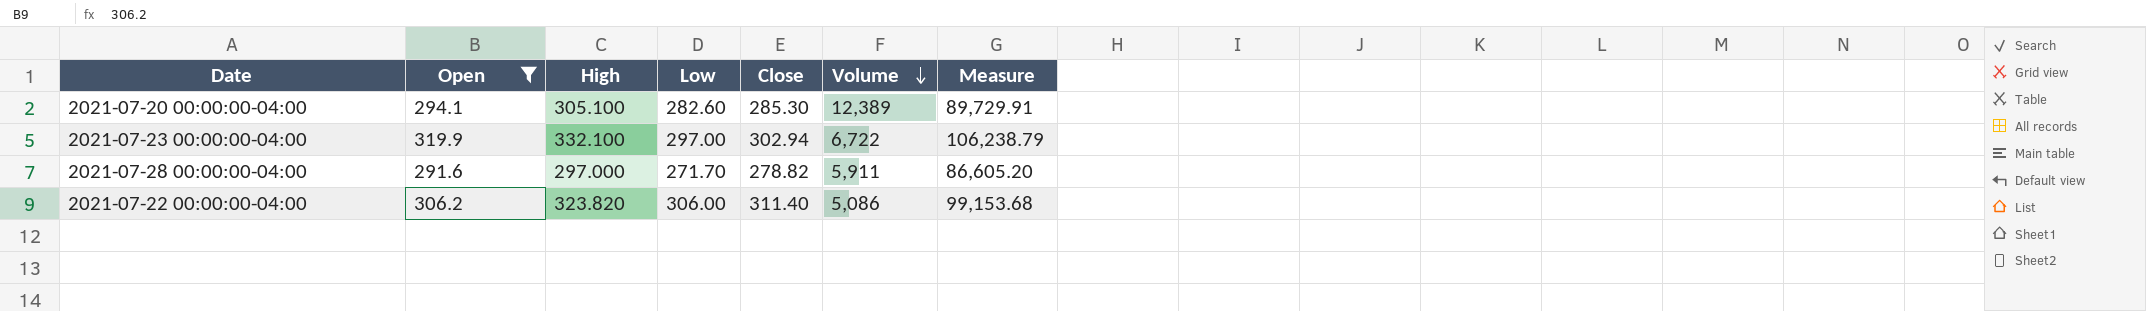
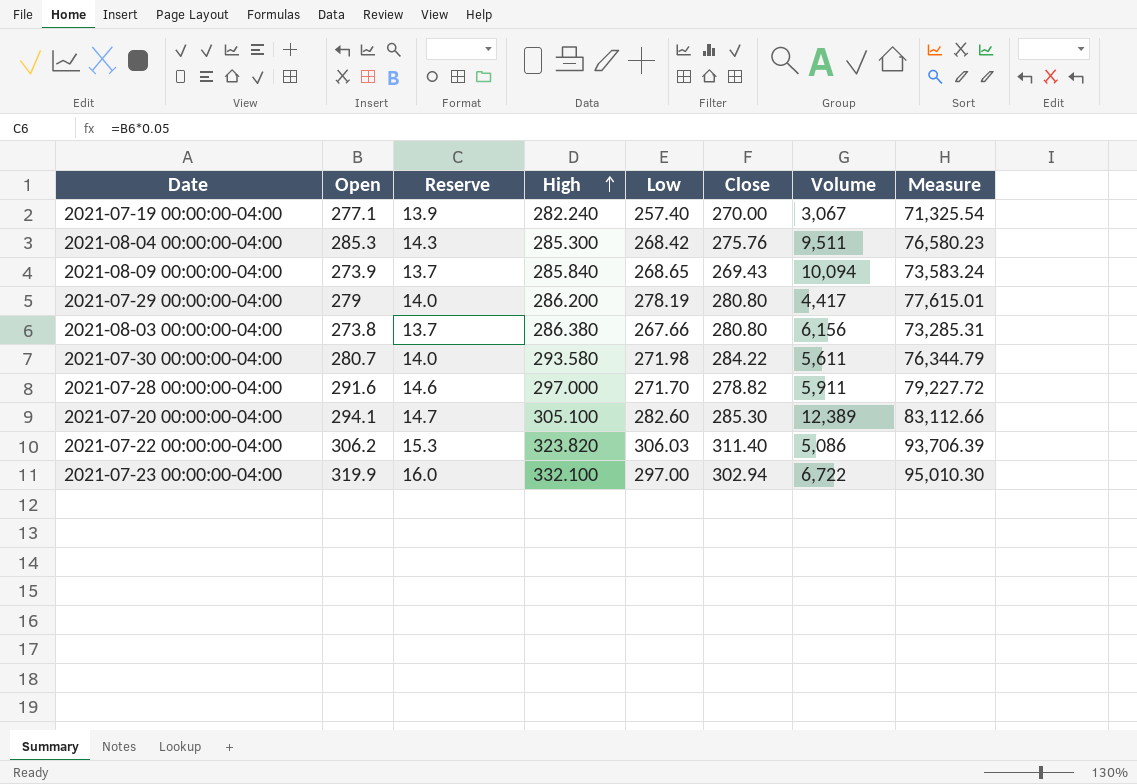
filter: Open >= 291.6 -> none
row order: Volume descending -> High ascending
column Reserve | formula: none -> [Open] * 0.05
column Measure | formula: [Open] * [High] -> [Open] * [Low]
2021-07-22 00:00:00-04:00 | Low: 306.00 -> 306.03

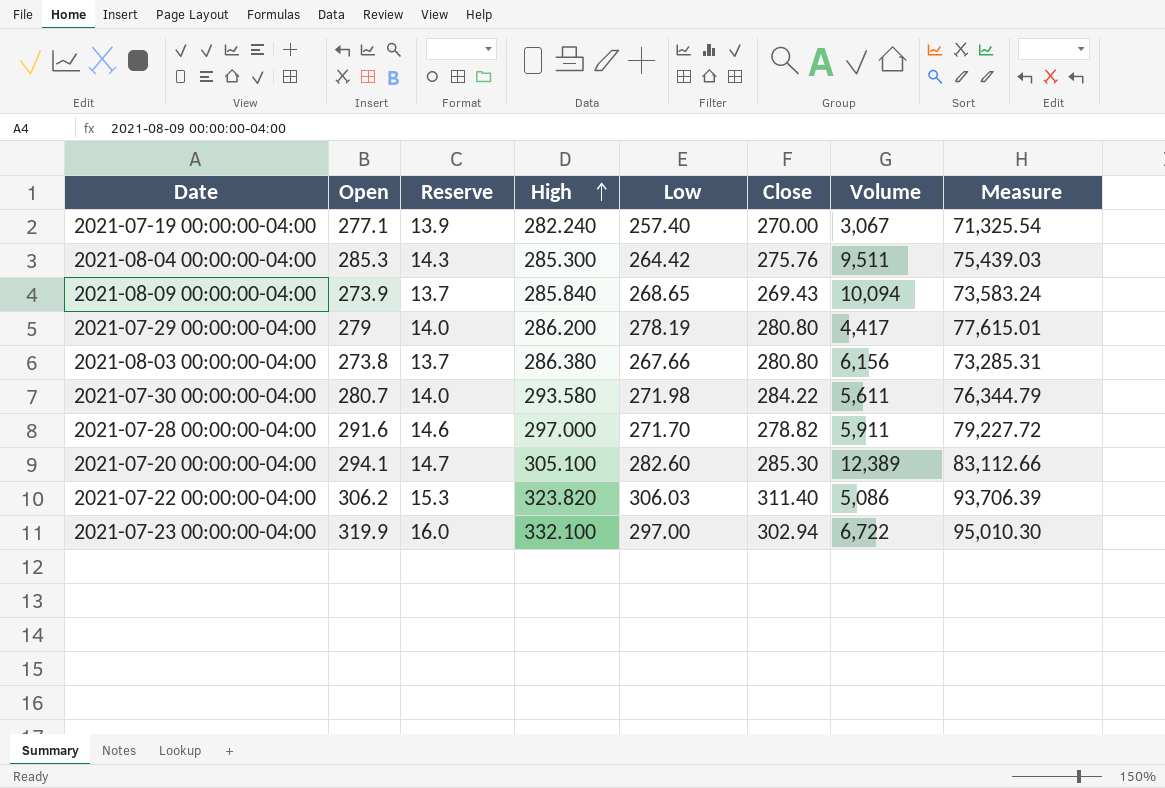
2021-08-04 00:00:00-04:00 | Low: 268.42 -> 264.42
2021-08-04 00:00:00-04:00 | Measure: 76,580.23 -> 75,439.03

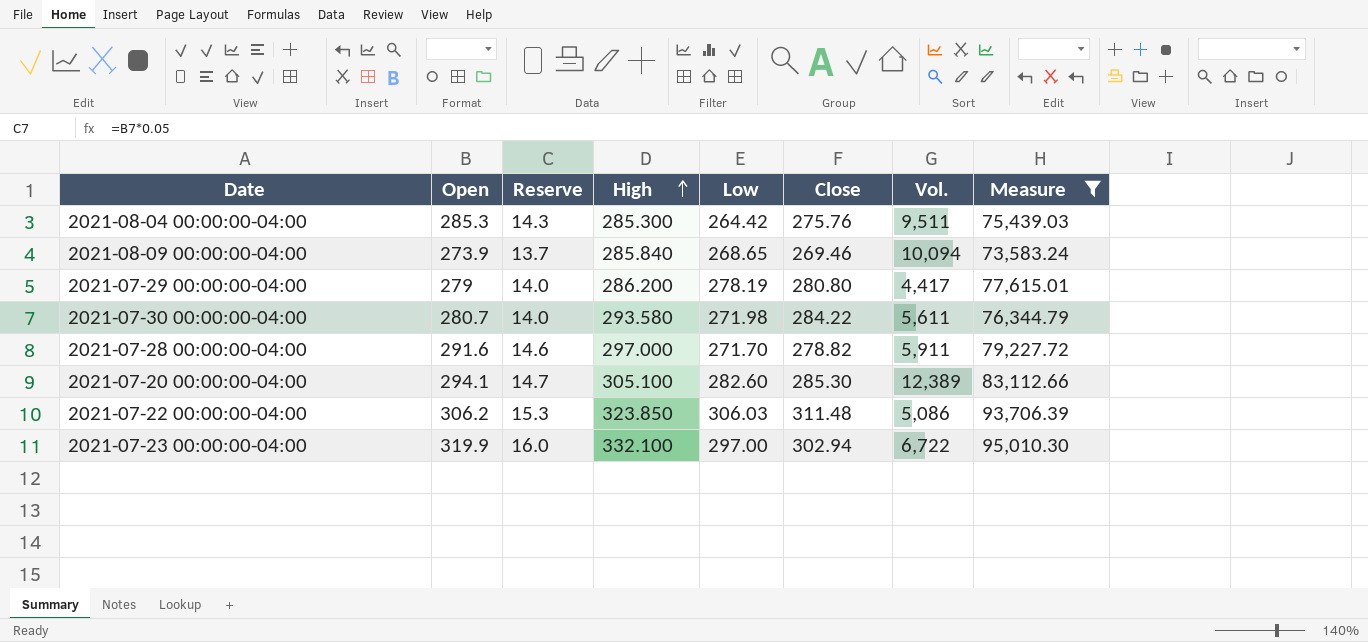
filter: none -> Measure >= 73,583.24
column name: Volume -> Vol.
2021-08-09 00:00:00-04:00 | Close: 269.43 -> 269.46
2021-07-22 00:00:00-04:00 | High: 323.820 -> 323.850
2021-07-22 00:00:00-04:00 | Close: 311.40 -> 311.48

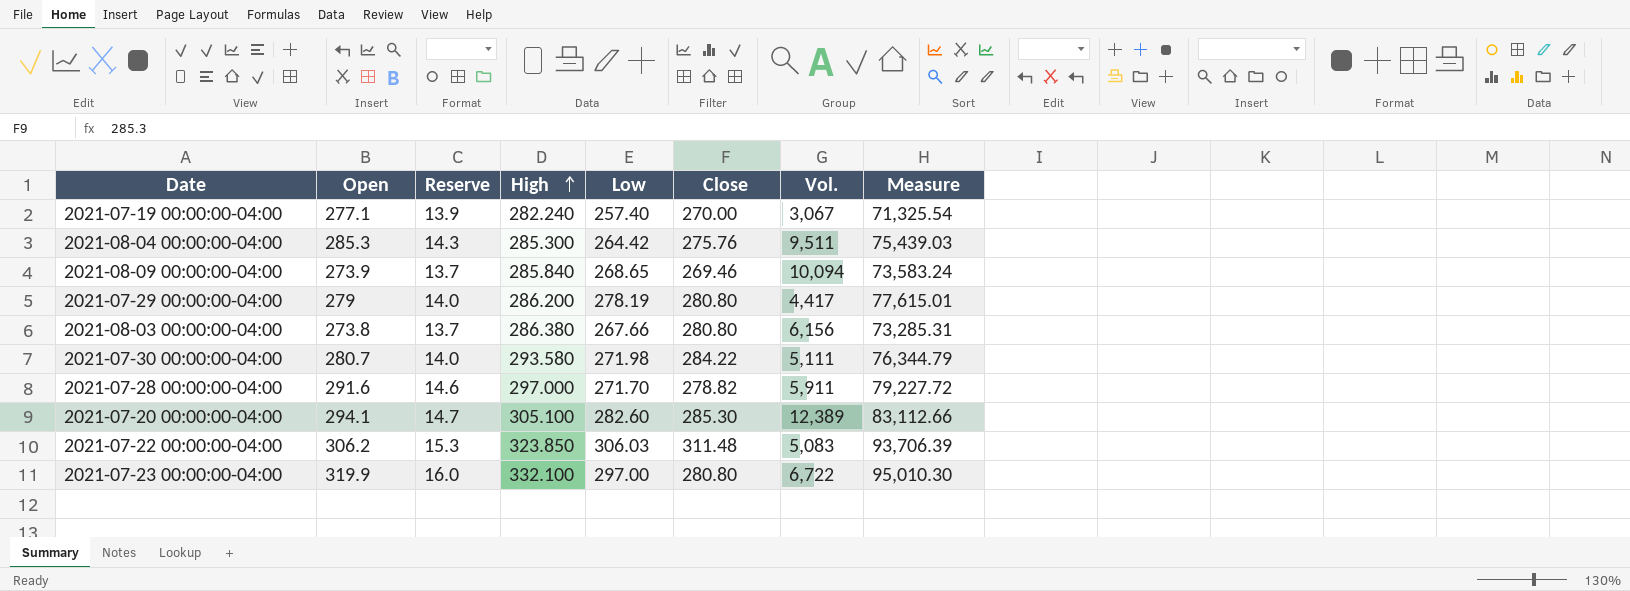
filter: Measure >= 73,583.24 -> none
2021-07-30 00:00:00-04:00 | Vol.: 5,611 -> 5,111
2021-07-22 00:00:00-04:00 | Vol.: 5,086 -> 5,083
2021-07-23 00:00:00-04:00 | Close: 302.94 -> 280.80

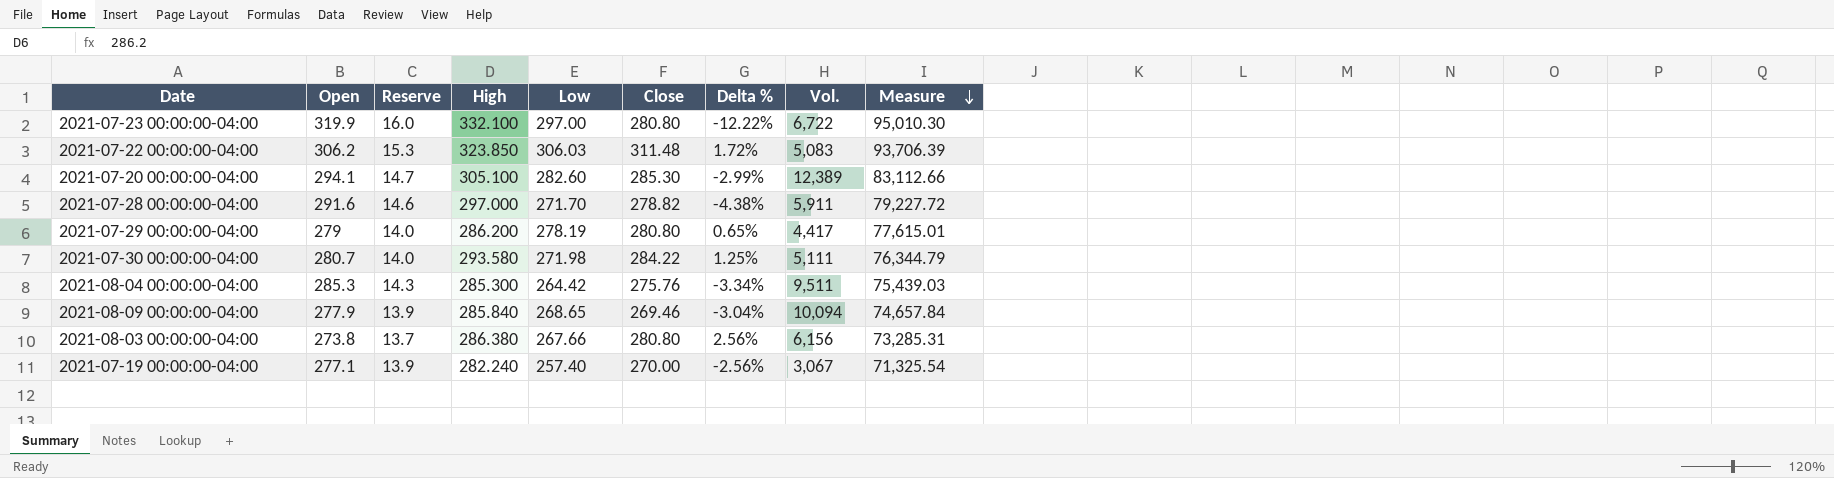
row order: High ascending -> Measure descending
column Delta % | formula: none -> ([Close] - [Open]) / [Open]
2021-08-09 00:00:00-04:00 | Open: 273.9 -> 277.9
2021-08-09 00:00:00-04:00 | Reserve: 13.7 -> 13.9
2021-08-09 00:00:00-04:00 | Measure: 73,583.24 -> 74,657.84

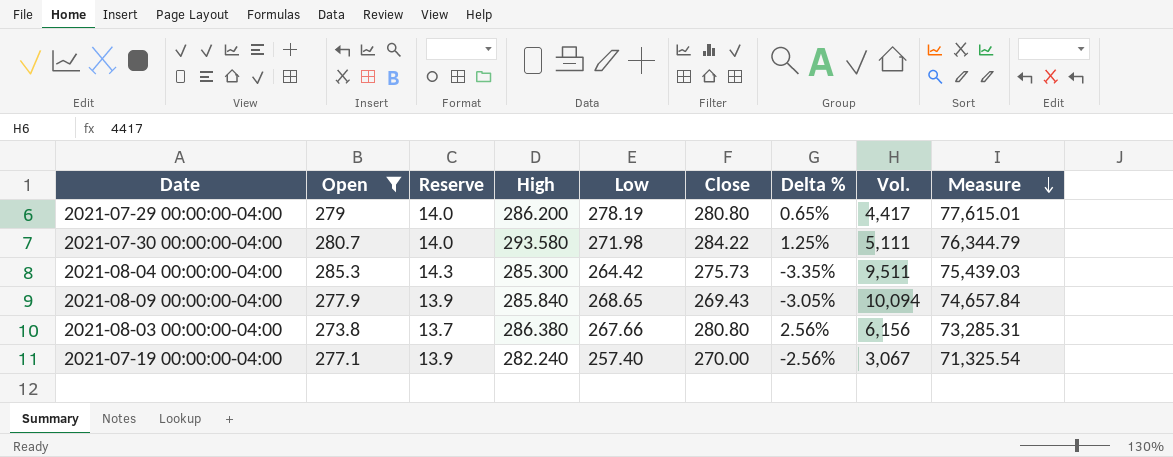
filter: none -> Open <= 285.3
2021-08-04 00:00:00-04:00 | Close: 275.76 -> 275.73
2021-08-04 00:00:00-04:00 | Delta %: -3.34% -> -3.35%
2021-08-09 00:00:00-04:00 | Close: 269.46 -> 269.43
2021-08-09 00:00:00-04:00 | Delta %: -3.04% -> -3.05%

